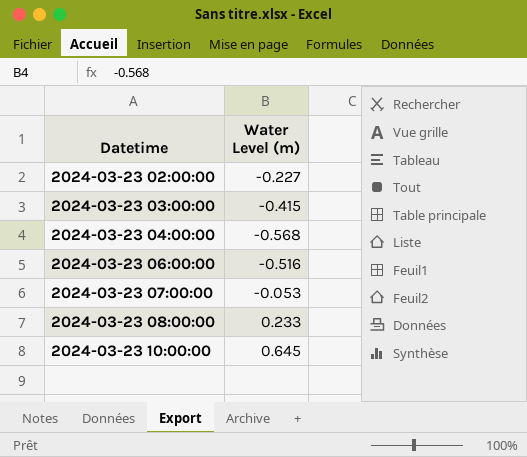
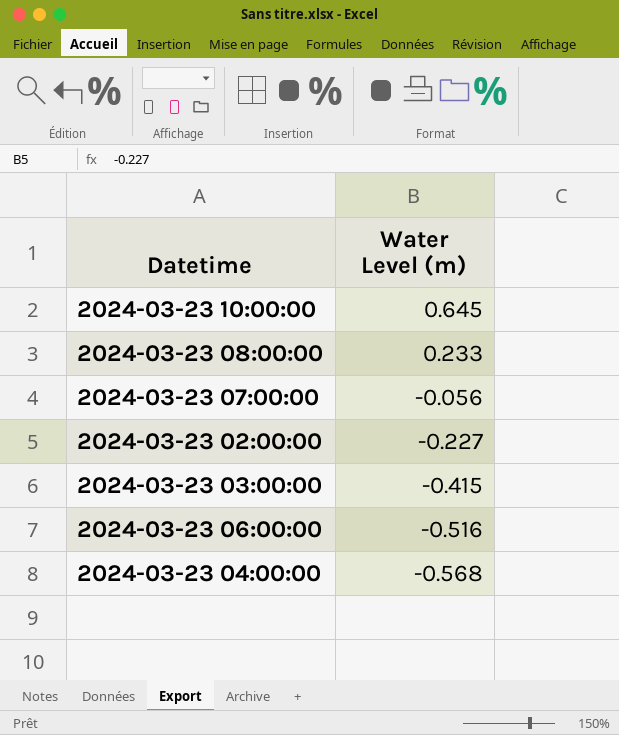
row order: Datetime ascending -> Water Level (m) descending
2024-03-23 07:00:00 | Water Level (m): -0.053 -> -0.056

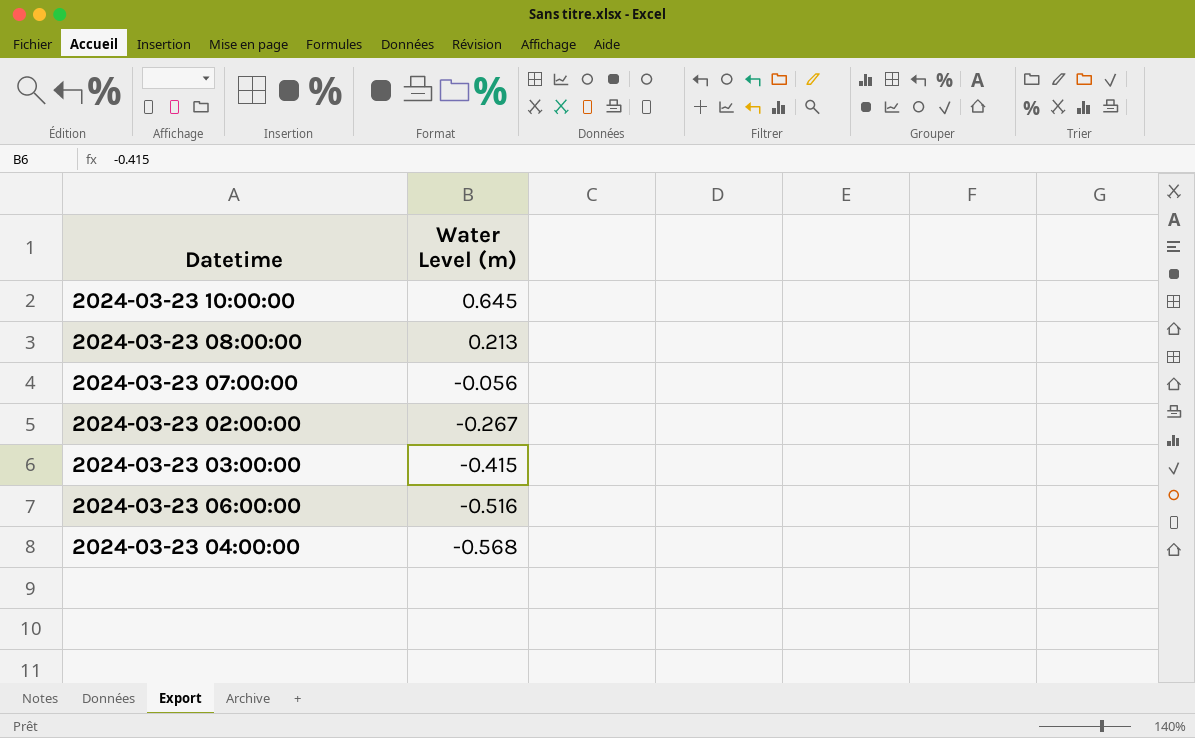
2024-03-23 08:00:00 | Water Level (m): 0.233 -> 0.213
2024-03-23 02:00:00 | Water Level (m): -0.227 -> -0.267

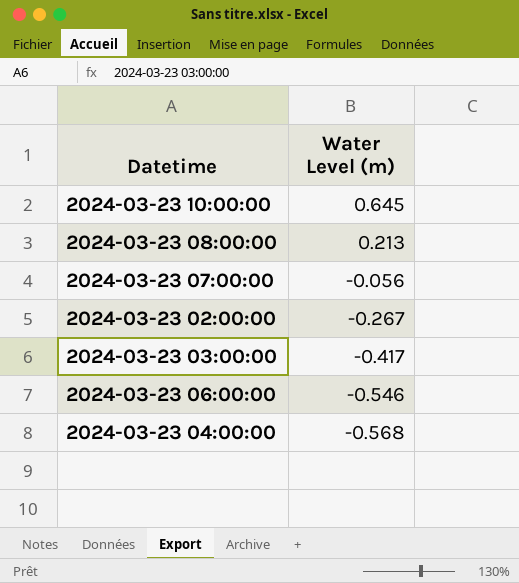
2024-03-23 03:00:00 | Water Level (m): -0.415 -> -0.417
2024-03-23 06:00:00 | Water Level (m): -0.516 -> -0.546

